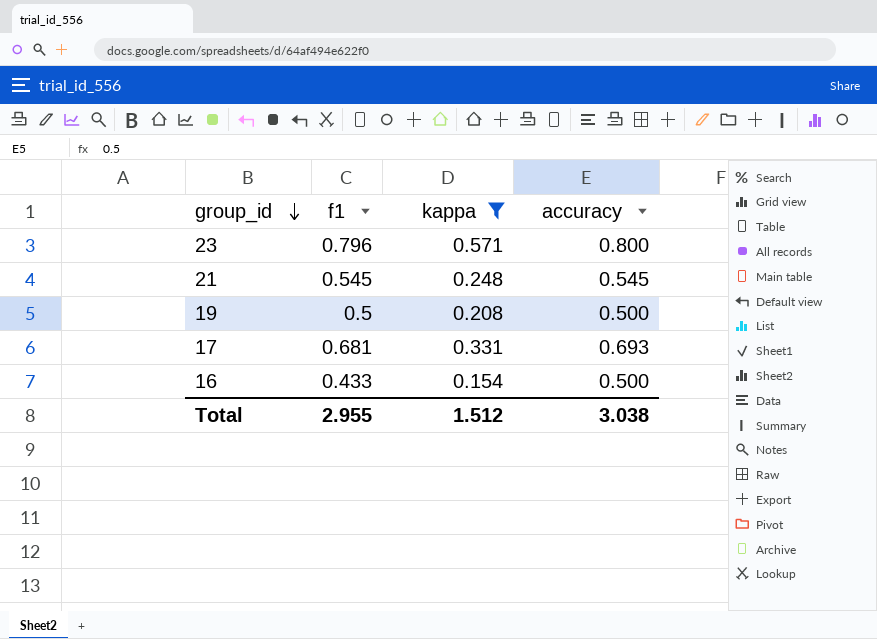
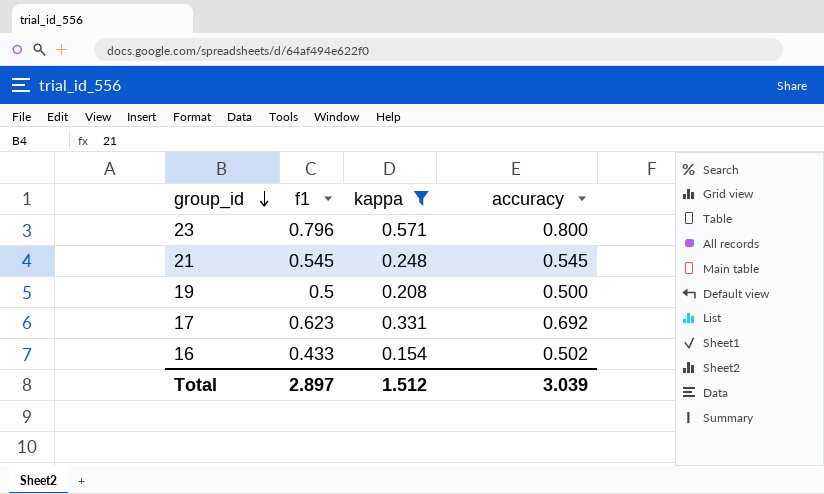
17 | f1: 0.681 -> 0.623
17 | accuracy: 0.693 -> 0.692
16 | accuracy: 0.500 -> 0.502
Total | f1: 2.955 -> 2.897
Total | accuracy: 3.038 -> 3.039

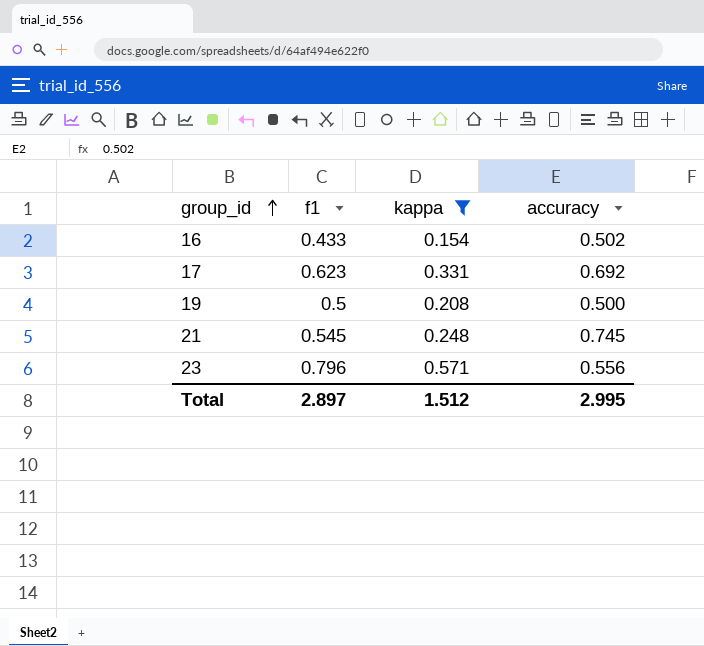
row order: group_id descending -> group_id ascending
21 | accuracy: 0.545 -> 0.745
23 | accuracy: 0.800 -> 0.556
Total | accuracy: 3.039 -> 2.995

